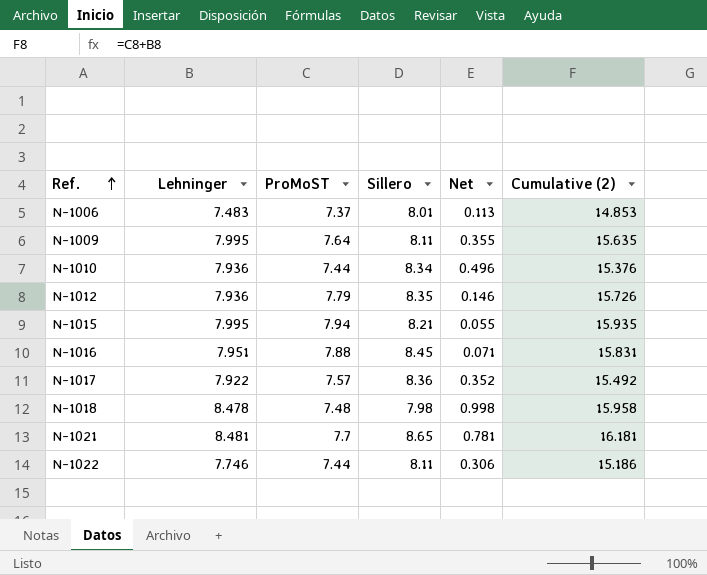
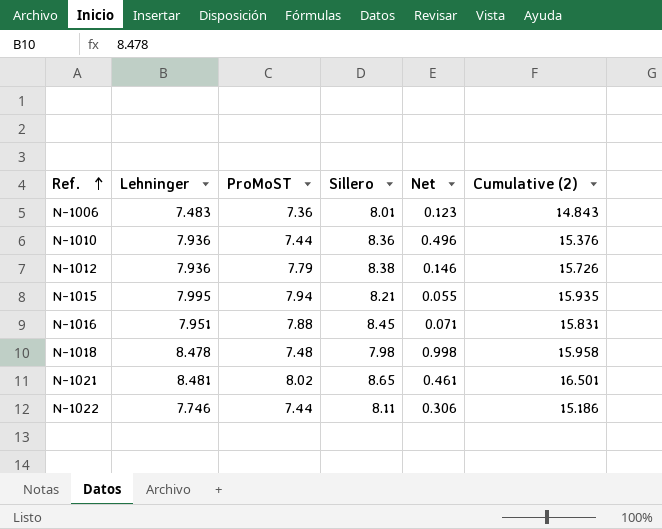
row N-1009: 7.995 | 7.64 | 8.11 | 0.355 | 15.635 -> none
row N-1017: 7.922 | 7.57 | 8.36 | 0.352 | 15.492 -> none
N-1006 | ProMoST: 7.37 -> 7.36
N-1006 | Net: 0.113 -> 0.123
N-1006 | Cumulative (2): 14.853 -> 14.843
N-1010 | Sillero: 8.34 -> 8.36
N-1012 | Sillero: 8.35 -> 8.38
N-1021 | ProMoST: 7.7 -> 8.02
N-1021 | Net: 0.781 -> 0.461
N-1021 | Cumulative (2): 16.181 -> 16.501

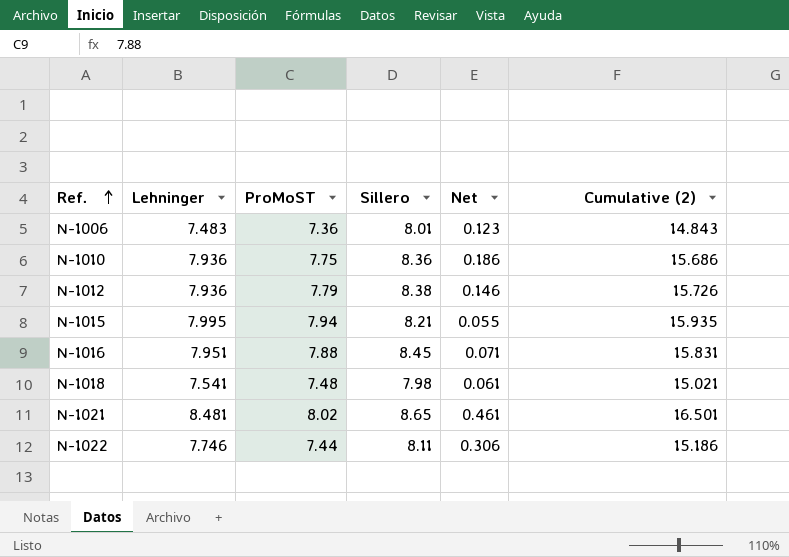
N-1010 | ProMoST: 7.44 -> 7.75
N-1010 | Net: 0.496 -> 0.186
N-1010 | Cumulative (2): 15.376 -> 15.686
N-1018 | Lehninger: 8.478 -> 7.541
N-1018 | Net: 0.998 -> 0.061
N-1018 | Cumulative (2): 15.958 -> 15.021

